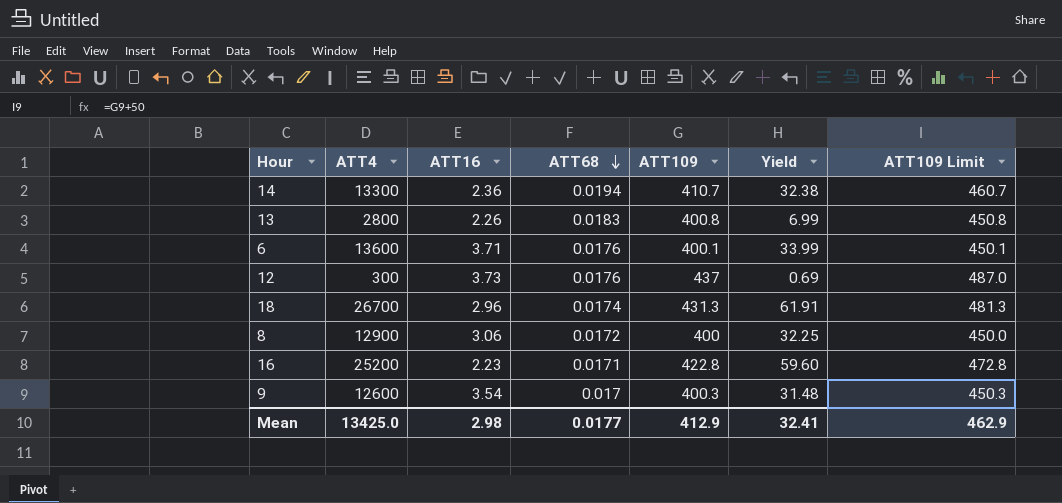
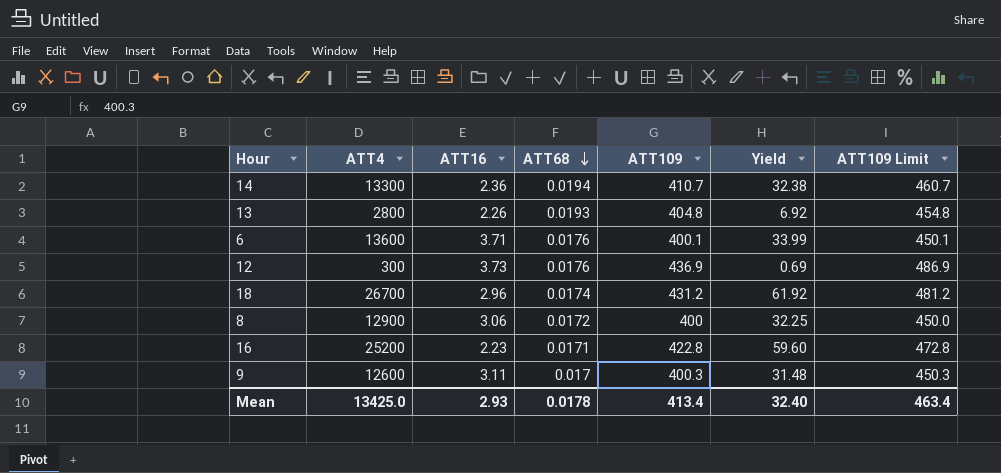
13 | ATT68: 0.0183 -> 0.0193
13 | ATT109: 400.8 -> 404.8
13 | Yield: 6.99 -> 6.92
13 | ATT109 Limit: 450.8 -> 454.8
12 | ATT109: 437 -> 436.9
12 | ATT109 Limit: 487.0 -> 486.9
18 | ATT109: 431.3 -> 431.2
18 | Yield: 61.91 -> 61.92
18 | ATT109 Limit: 481.3 -> 481.2
9 | ATT16: 3.54 -> 3.11
Mean | ATT16: 2.98 -> 2.93
Mean | ATT68: 0.0177 -> 0.0178
Mean | ATT109: 412.9 -> 413.4
Mean | Yield: 32.41 -> 32.40
Mean | ATT109 Limit: 462.9 -> 463.4

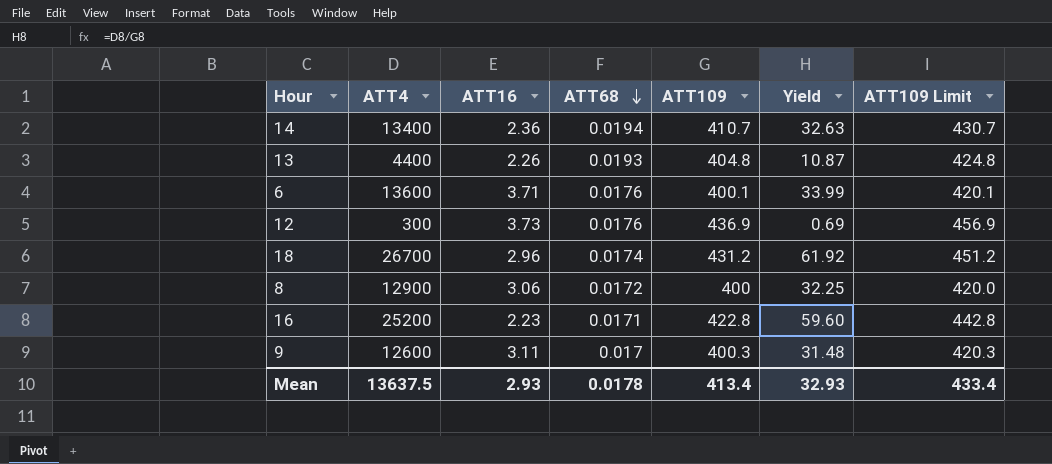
column ATT109 Limit | formula: [ATT109] + 50 -> [ATT109] + 20
14 | ATT4: 13300 -> 13400
14 | Yield: 32.38 -> 32.63
13 | ATT4: 2800 -> 4400
13 | Yield: 6.92 -> 10.87
Mean | ATT4: 13425.0 -> 13637.5
Mean | Yield: 32.40 -> 32.93
Mean | ATT109 Limit: 463.4 -> 433.4

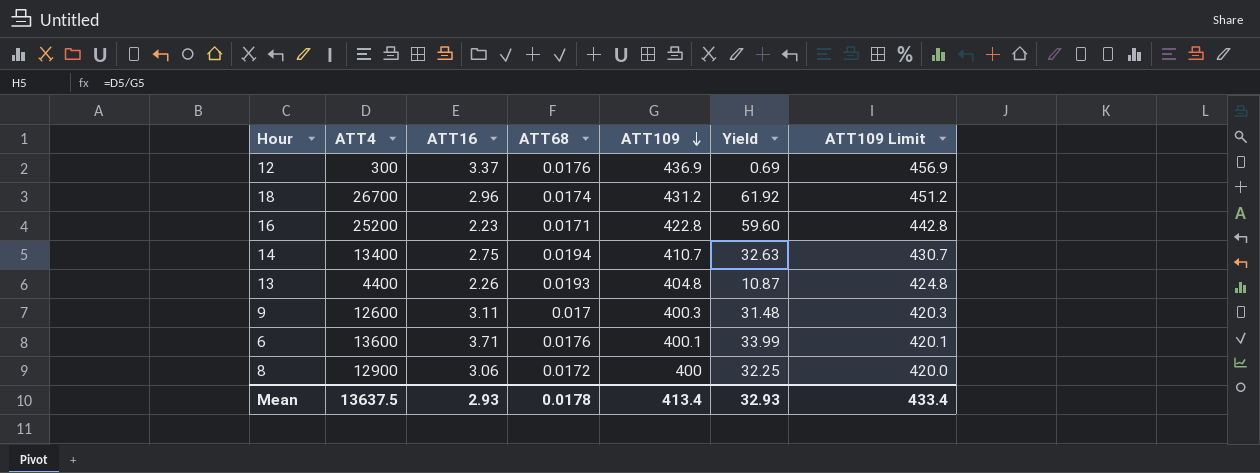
row order: ATT68 descending -> ATT109 descending
12 | ATT16: 3.73 -> 3.37
14 | ATT16: 2.36 -> 2.75

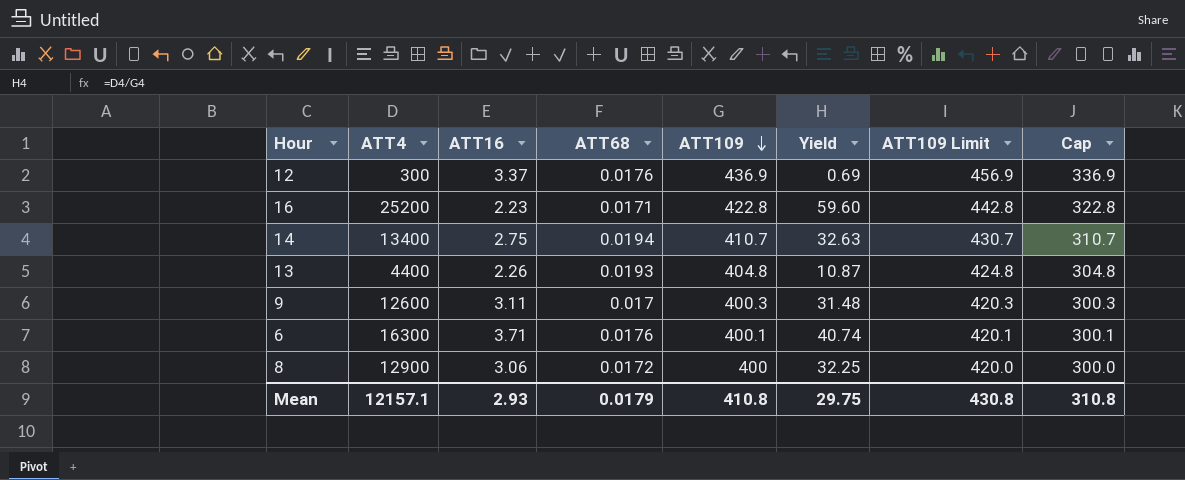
column Cap | formula: none -> [ATT109] - 100
row 18: 26700 | 2.96 | 0.0174 | 431.2 | 61.92 | 451.2 -> none
6 | ATT4: 13600 -> 16300
6 | Yield: 33.99 -> 40.74
Mean | ATT4: 13637.5 -> 12157.1
Mean | ATT68: 0.0178 -> 0.0179
Mean | ATT109: 413.4 -> 410.8
Mean | Yield: 32.93 -> 29.75
Mean | ATT109 Limit: 433.4 -> 430.8

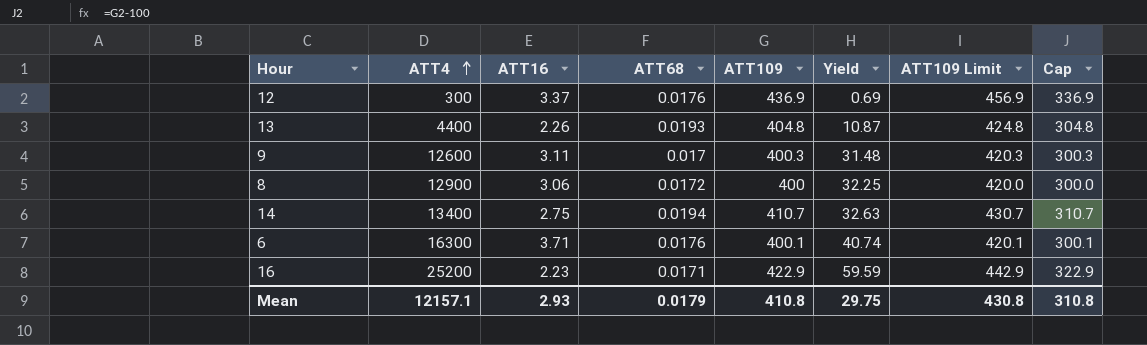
row order: ATT109 descending -> ATT4 ascending
16 | ATT109: 422.8 -> 422.9
16 | Yield: 59.60 -> 59.59
16 | ATT109 Limit: 442.8 -> 442.9
16 | Cap: 322.8 -> 322.9

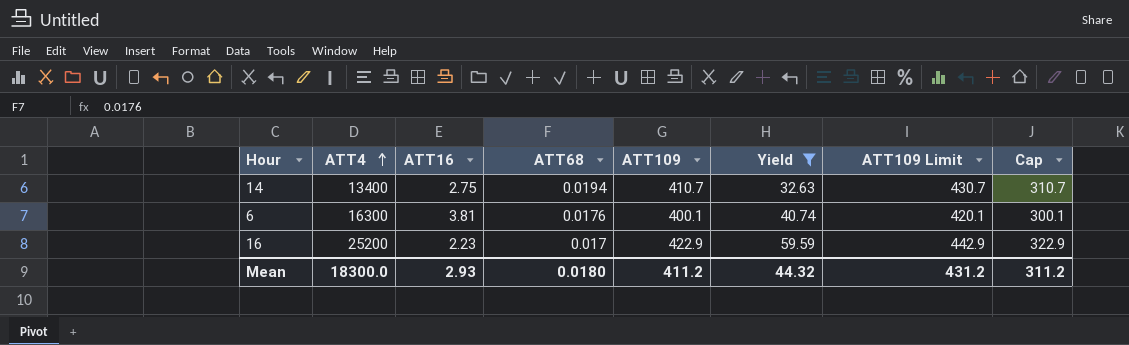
filter: none -> Yield >= 32.63
6 | ATT16: 3.71 -> 3.81
16 | ATT68: 0.0171 -> 0.017
Mean | ATT4: 12157.1 -> 18300.0
Mean | ATT68: 0.0179 -> 0.0180
Mean | ATT109: 410.8 -> 411.2
Mean | Yield: 29.75 -> 44.32
Mean | ATT109 Limit: 430.8 -> 431.2
Mean | Cap: 310.8 -> 311.2

